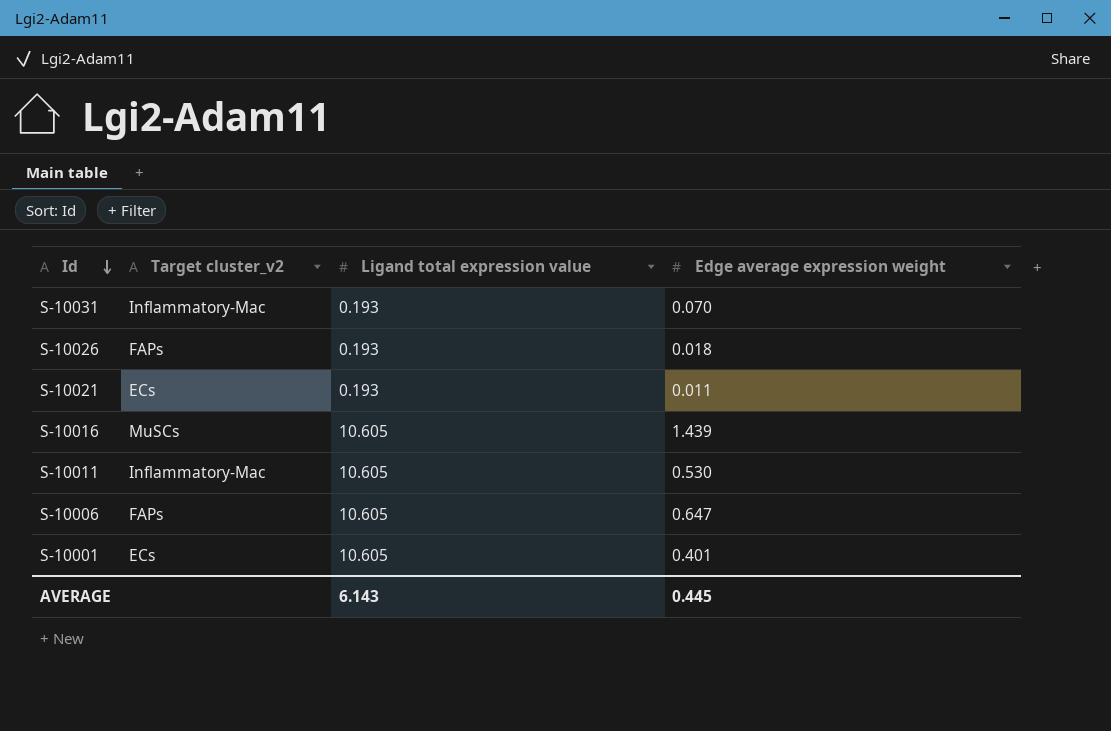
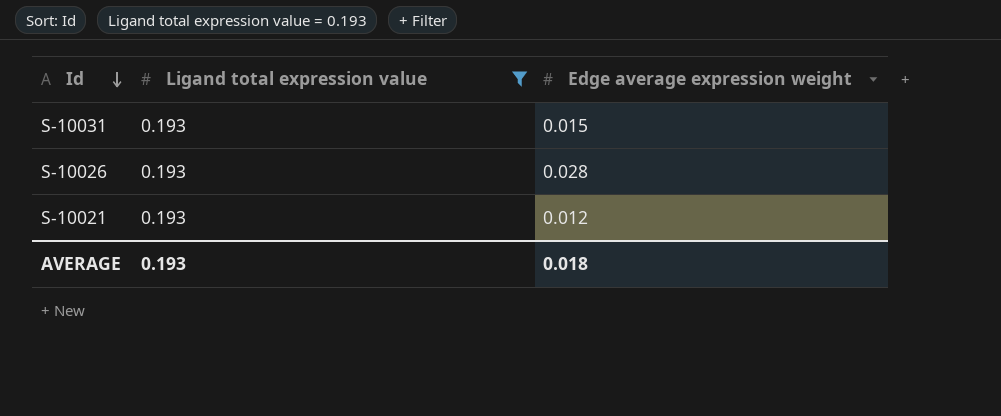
filter: none -> Ligand total expression value = 0.193
column Target cluster_v2 | position: 2 -> none
S-10031 | Edge average expression weight: 0.070 -> 0.015
S-10026 | Edge average expression weight: 0.018 -> 0.028
S-10021 | Edge average expression weight: 0.011 -> 0.012
AVERAGE | Ligand total expression value: 6.143 -> 0.193
AVERAGE | Edge average expression weight: 0.445 -> 0.018

